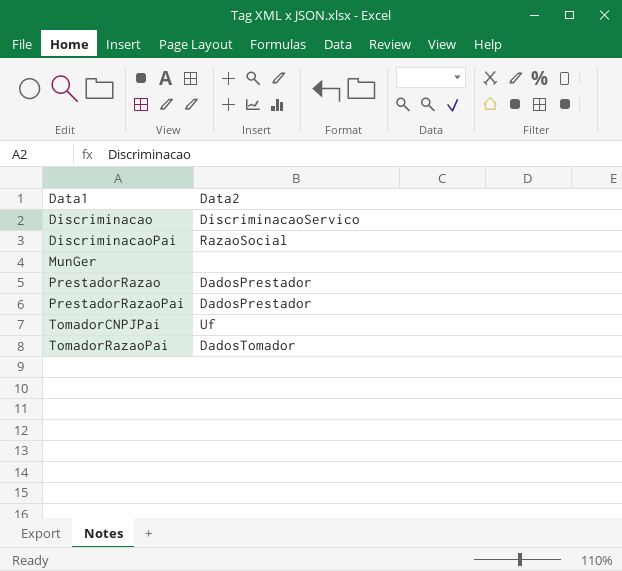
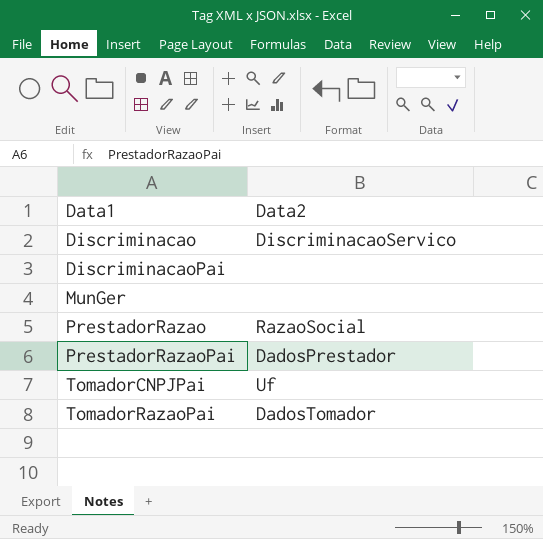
DiscriminacaoPai | Data2: RazaoSocial -> none
PrestadorRazao | Data2: DadosPrestador -> RazaoSocial

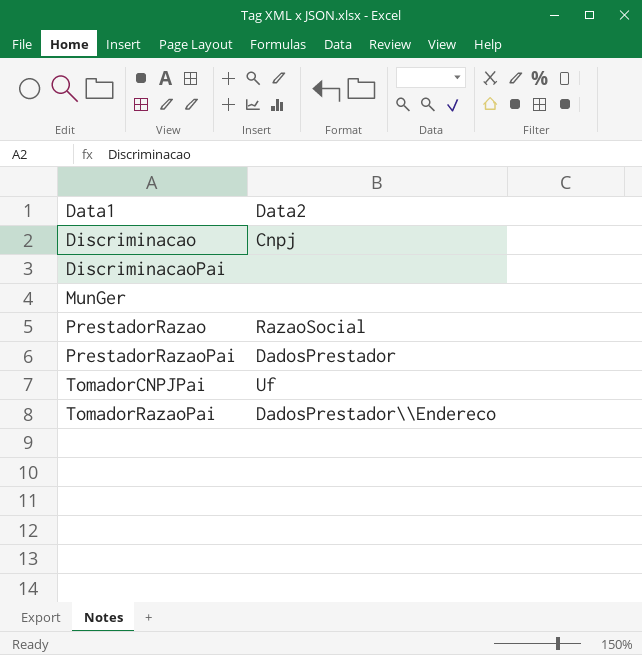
Discriminacao | Data2: DiscriminacaoServico -> Cnpj
TomadorRazaoPai | Data2: DadosTomador -> DadosPrestador\\Endereco

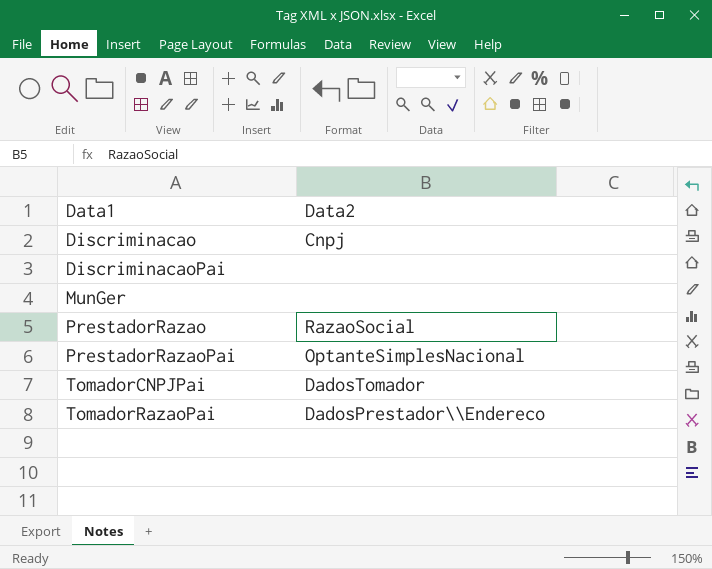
PrestadorRazaoPai | Data2: DadosPrestador -> OptanteSimplesNacional
TomadorCNPJPai | Data2: Uf -> DadosTomador

